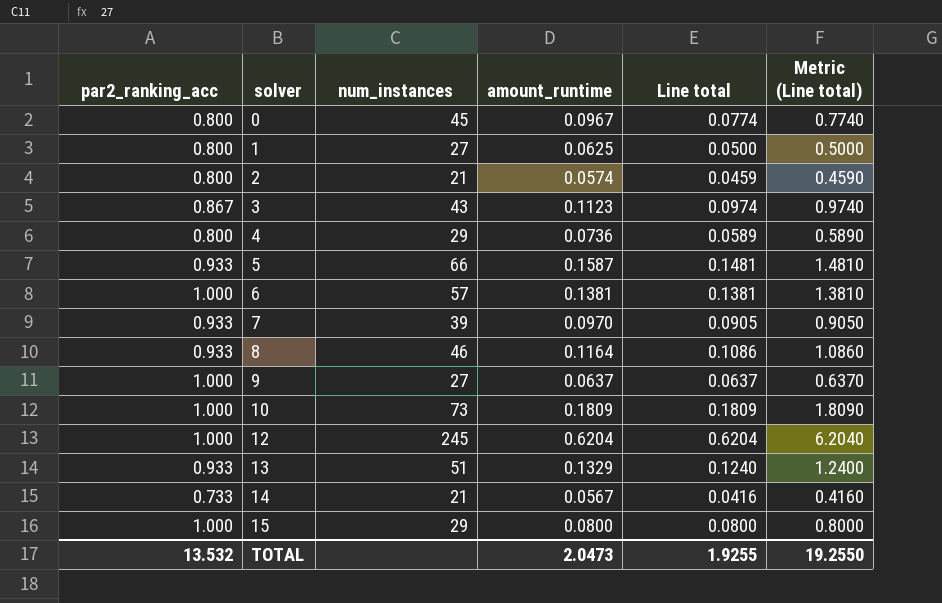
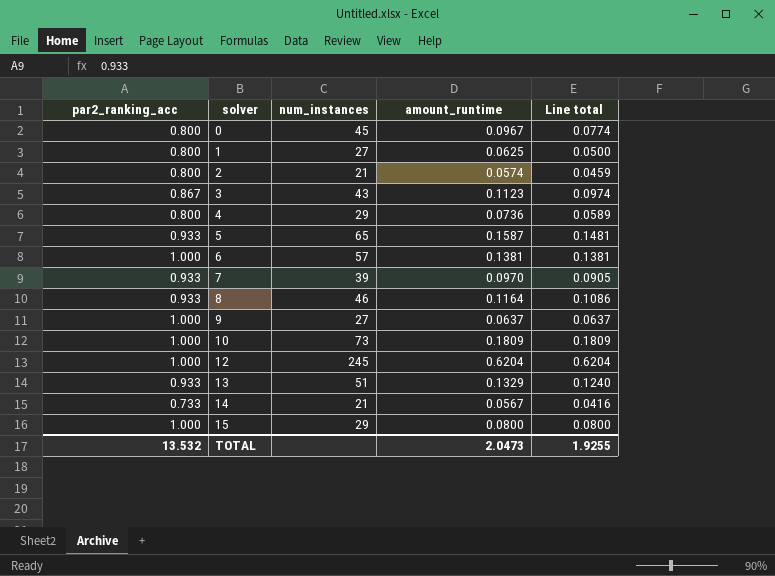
column Metric (Line total) | formula: [Line total] * 10 -> none
5 | num_instances: 66 -> 65

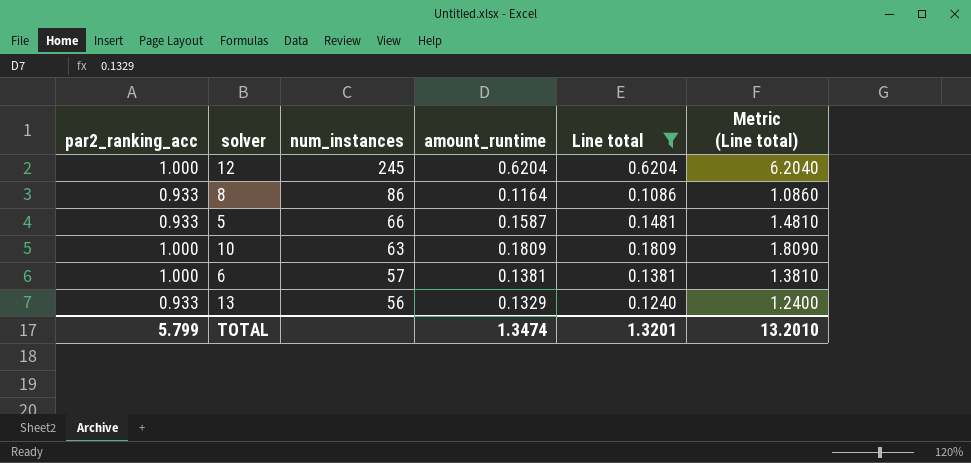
filter: none -> Line total >= 0.1086
row order: solver ascending -> num_instances descending
column Metric (Line total) | formula: none -> [Line total] * 10
8 | num_instances: 46 -> 86
5 | num_instances: 65 -> 66
10 | num_instances: 73 -> 63
13 | num_instances: 51 -> 56
TOTAL | par2_ranking_acc: 13.532 -> 5.799
TOTAL | amount_runtime: 2.0473 -> 1.3474
TOTAL | Line total: 1.9255 -> 1.3201

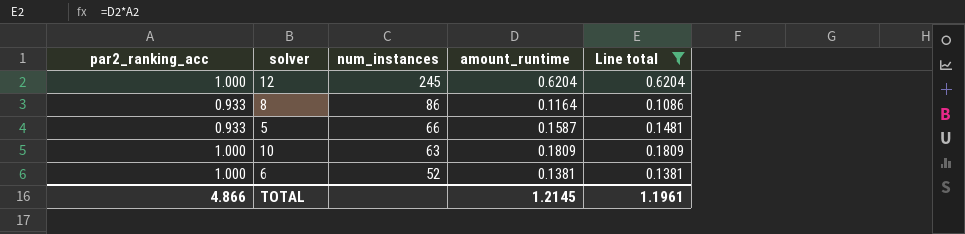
column Metric (Line total) | formula: [Line total] * 10 -> none
row 13: 0.933 | 56 | 0.1329 | 0.1240 | 1.2400 -> none
6 | num_instances: 57 -> 52
TOTAL | par2_ranking_acc: 5.799 -> 4.866
TOTAL | amount_runtime: 1.3474 -> 1.2145
TOTAL | Line total: 1.3201 -> 1.1961

